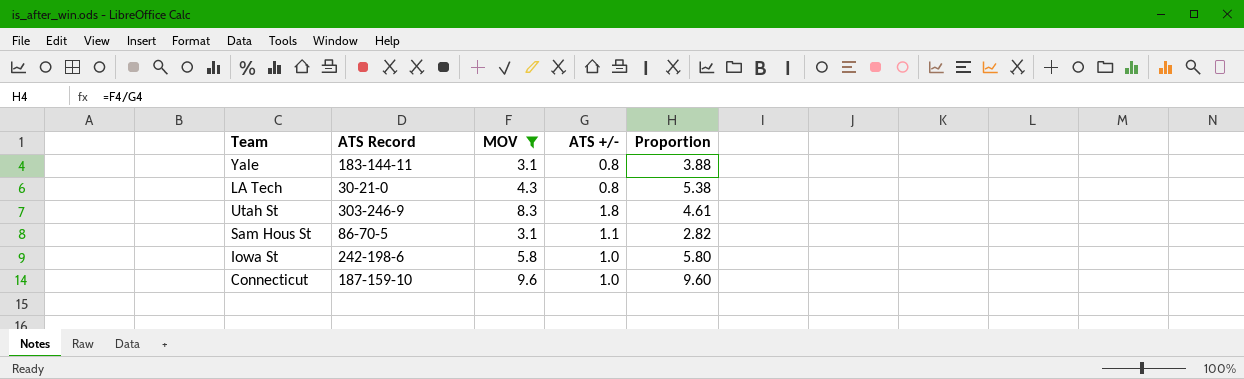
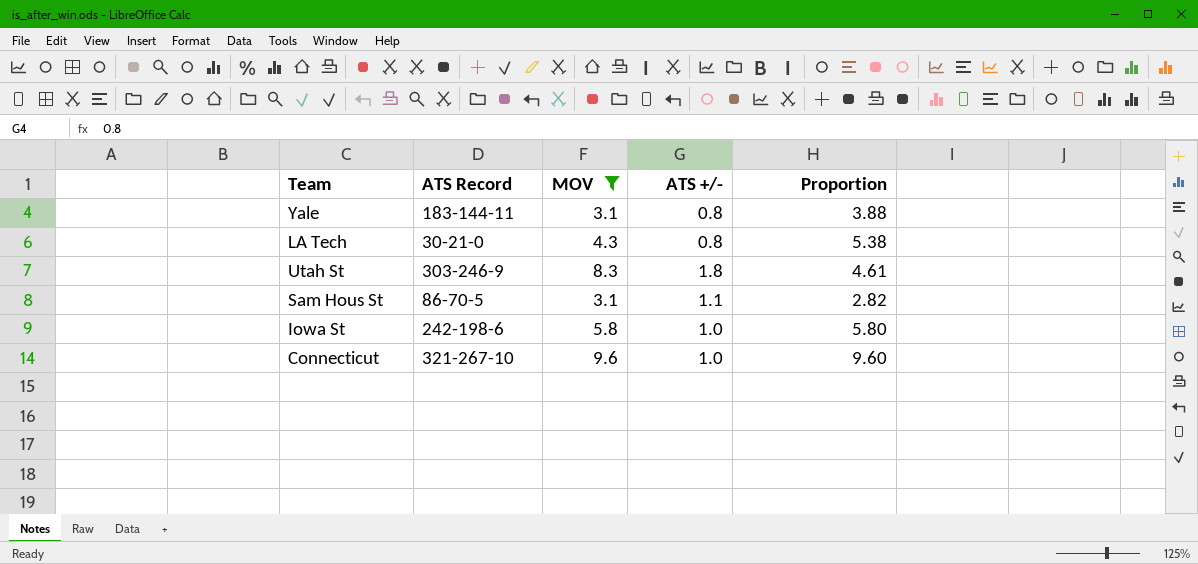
Connecticut | ATS Record: 187-159-10 -> 321-267-10

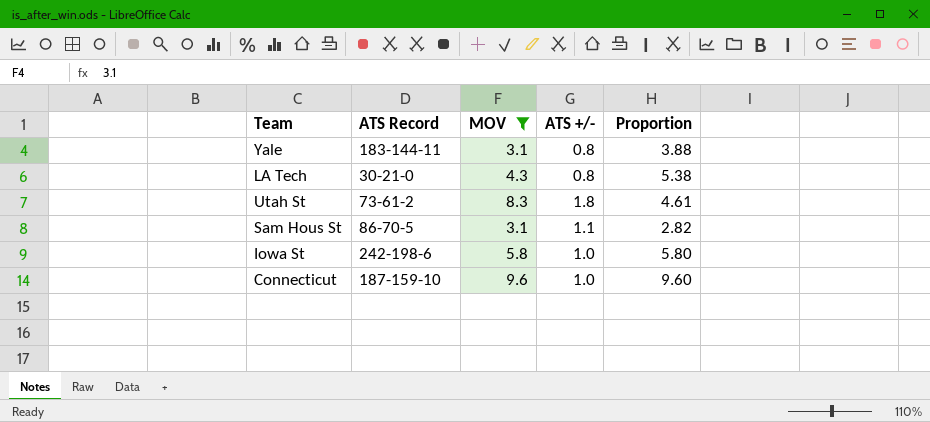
Utah St | ATS Record: 303-246-9 -> 73-61-2
Connecticut | ATS Record: 321-267-10 -> 187-159-10

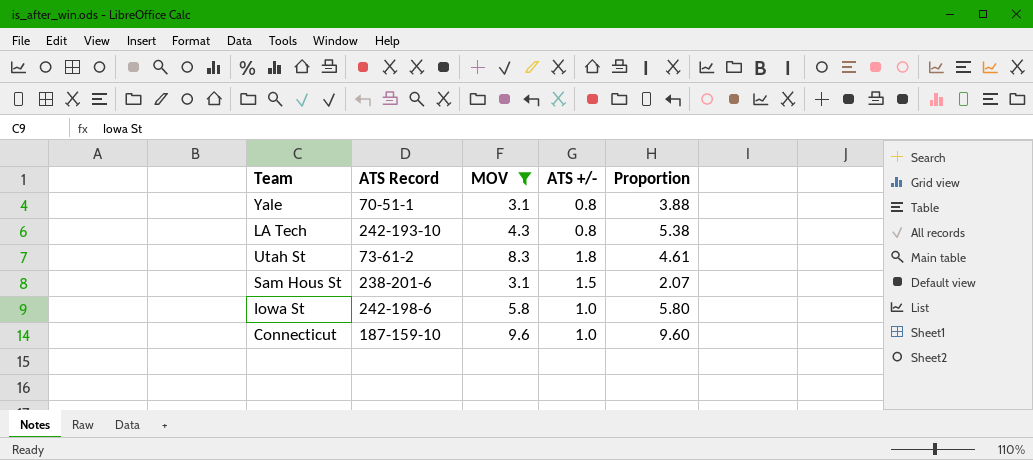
Yale | ATS Record: 183-144-11 -> 70-51-1
LA Tech | ATS Record: 30-21-0 -> 242-193-10
Sam Hous St | ATS Record: 86-70-5 -> 238-201-6
Sam Hous St | ATS +/-: 1.1 -> 1.5
Sam Hous St | Proportion: 2.82 -> 2.07

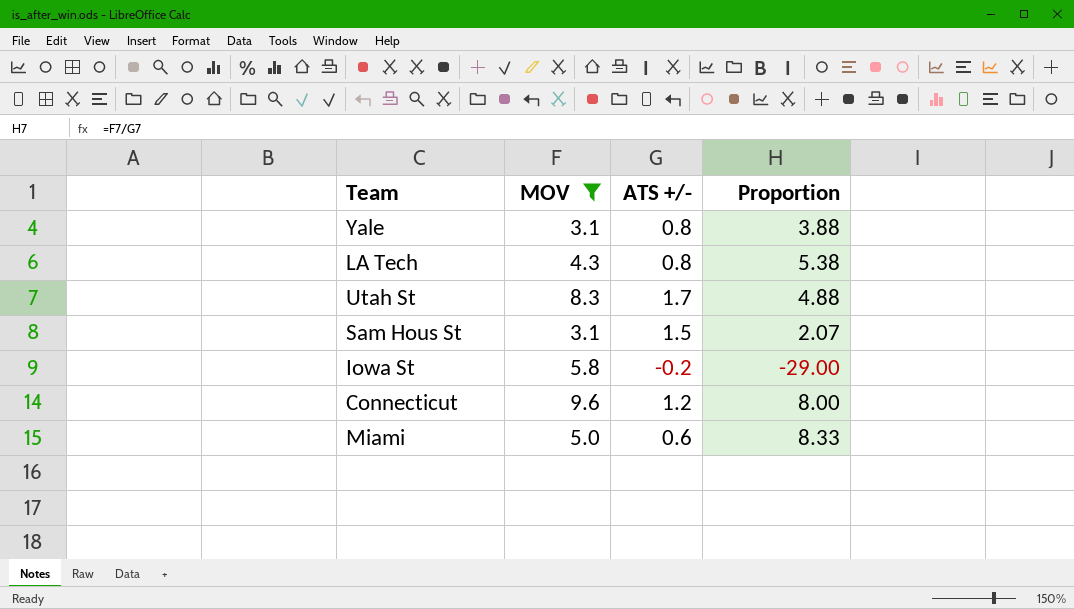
column ATS Record | position: 2 -> none
Utah St | ATS +/-: 1.8 -> 1.7
Utah St | Proportion: 4.61 -> 4.88
Iowa St | ATS +/-: 1.0 -> -0.2
Iowa St | Proportion: 5.80 -> -29.00
Connecticut | ATS +/-: 1.0 -> 1.2
Connecticut | Proportion: 9.60 -> 8.00
row Miami: none -> 5.0 | 0.6 | 8.33

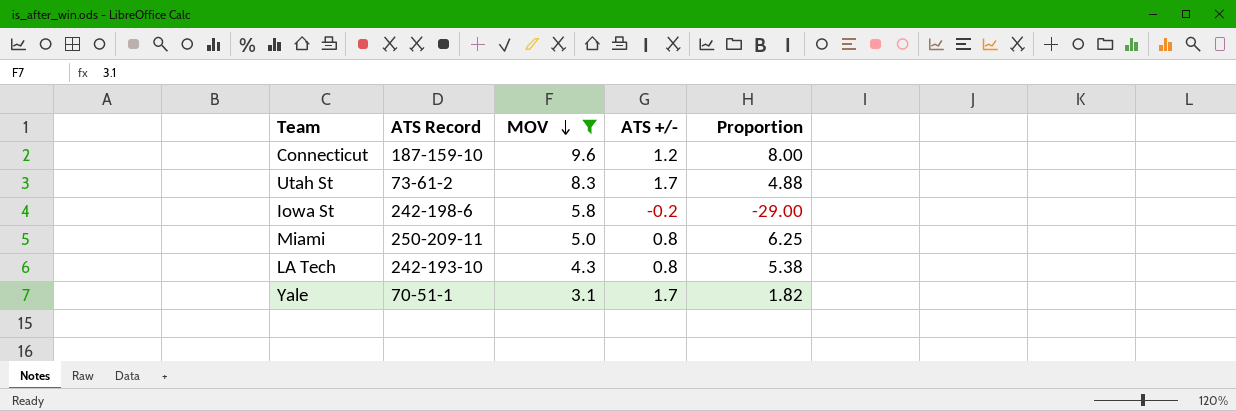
row order: none -> MOV descending
column ATS Record | position: none -> 2
row Sam Hous St: 3.1 | 1.5 | 2.07 -> none
Miami | ATS +/-: 0.6 -> 0.8
Miami | Proportion: 8.33 -> 6.25
Yale | ATS +/-: 0.8 -> 1.7
Yale | Proportion: 3.88 -> 1.82

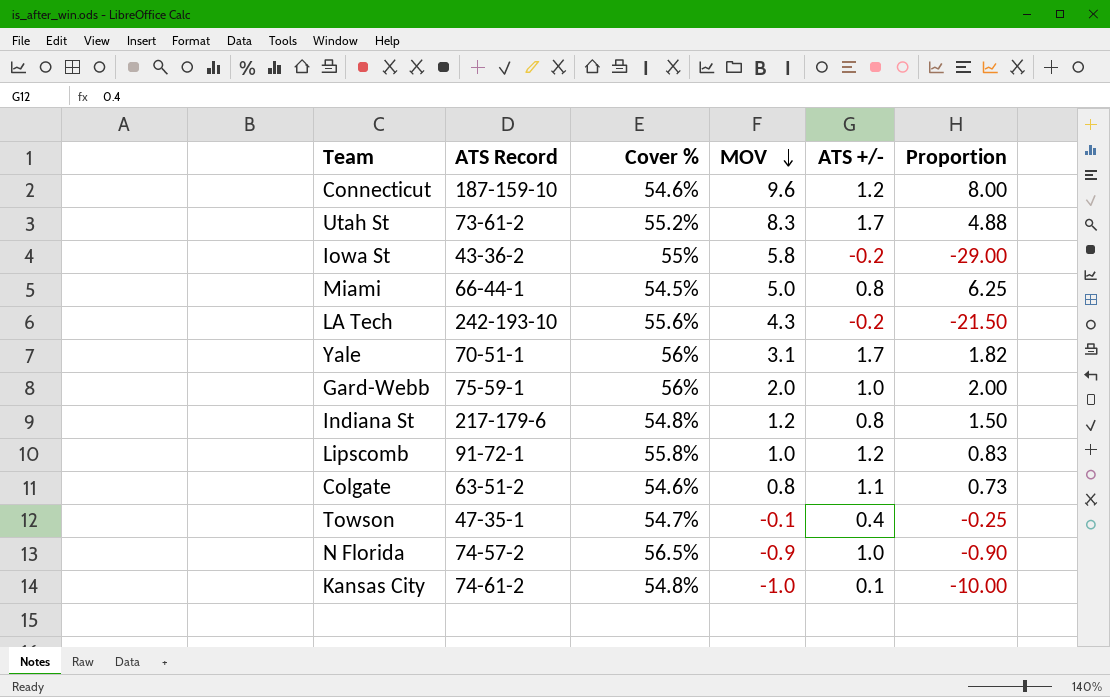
filter: MOV >= 3.1 -> none
column Cover % | position: none -> 3
Iowa St | ATS Record: 242-198-6 -> 43-36-2
Miami | ATS Record: 250-209-11 -> 66-44-1
LA Tech | ATS +/-: 0.8 -> -0.2
LA Tech | Proportion: 5.38 -> -21.50

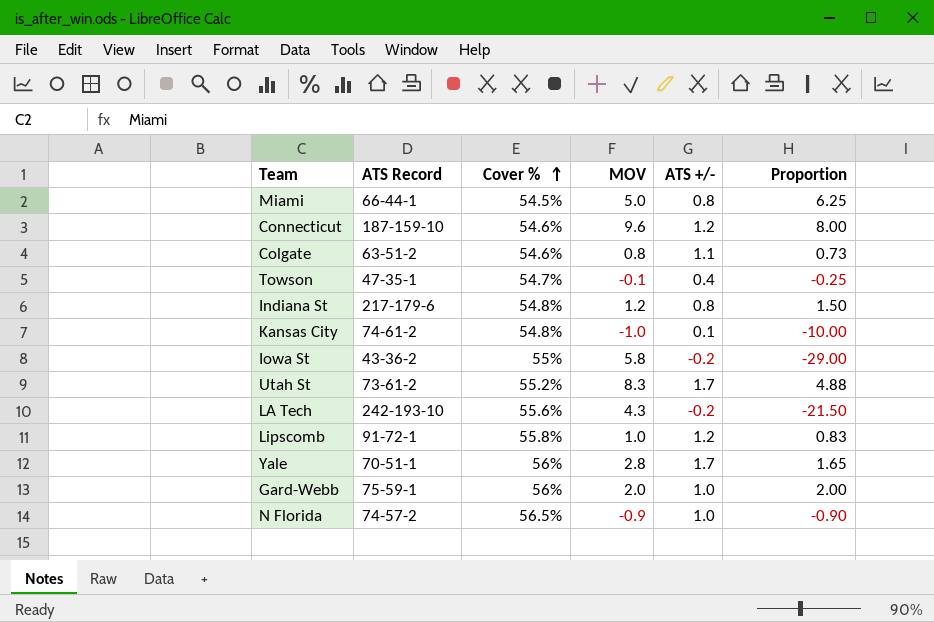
row order: MOV descending -> Cover % ascending
Yale | MOV: 3.1 -> 2.8
Yale | Proportion: 1.82 -> 1.65

